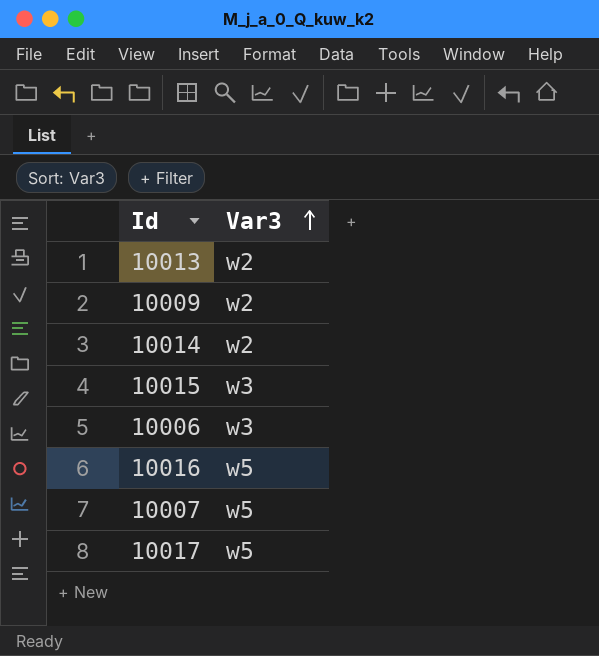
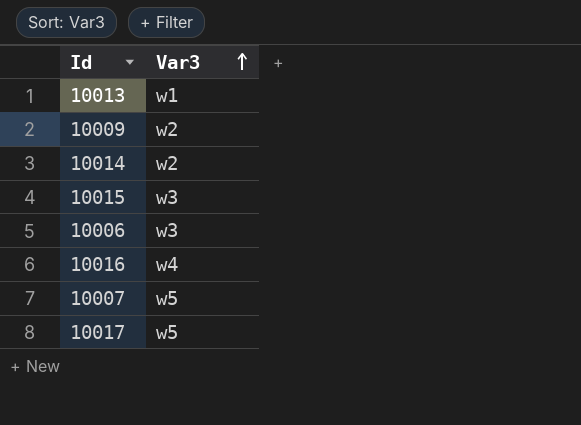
10013 | Var3: w2 -> w1
10016 | Var3: w5 -> w4

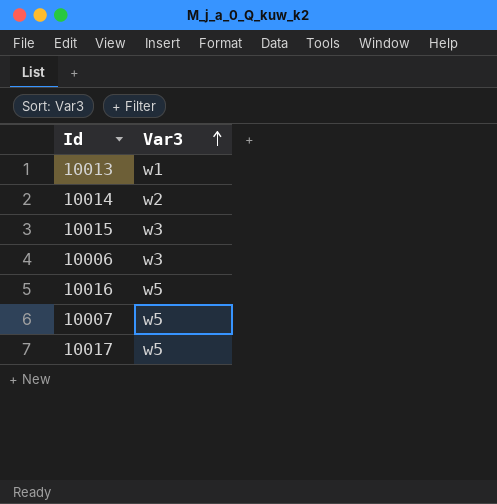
row 10009: w2 -> none
10016 | Var3: w4 -> w5

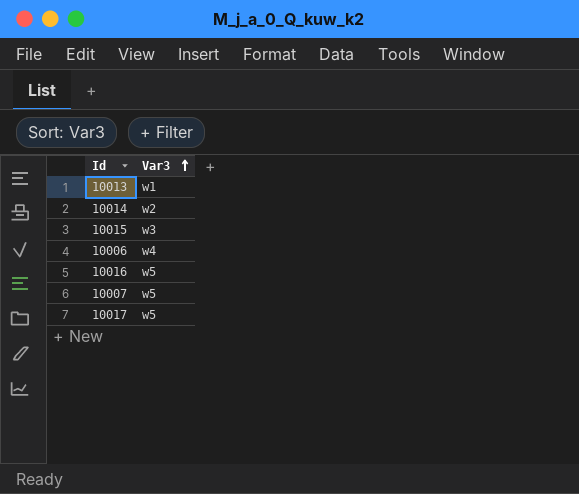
10006 | Var3: w3 -> w4

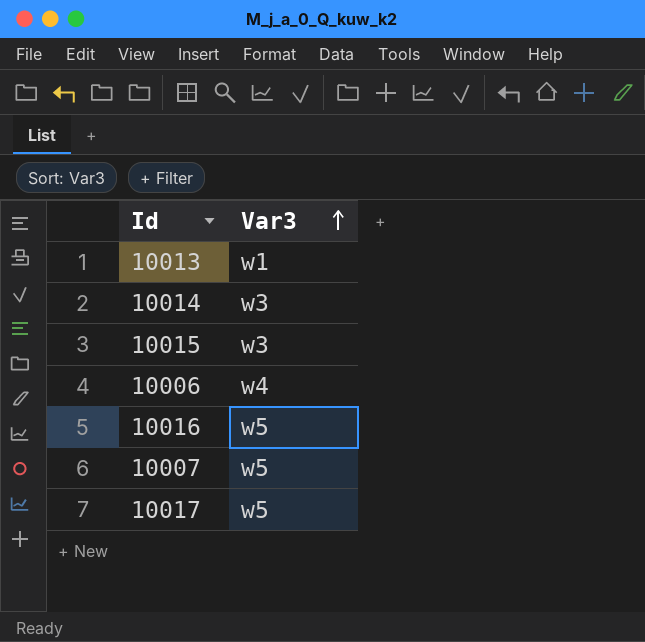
10014 | Var3: w2 -> w3

